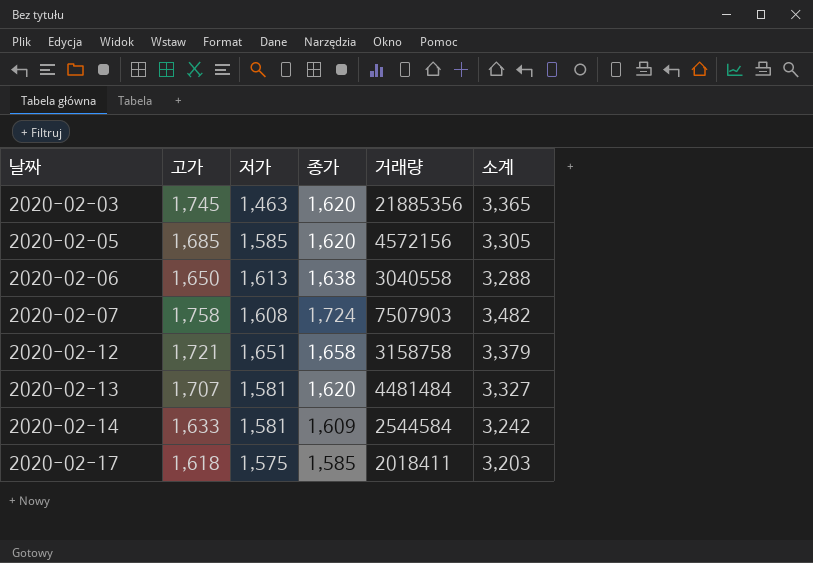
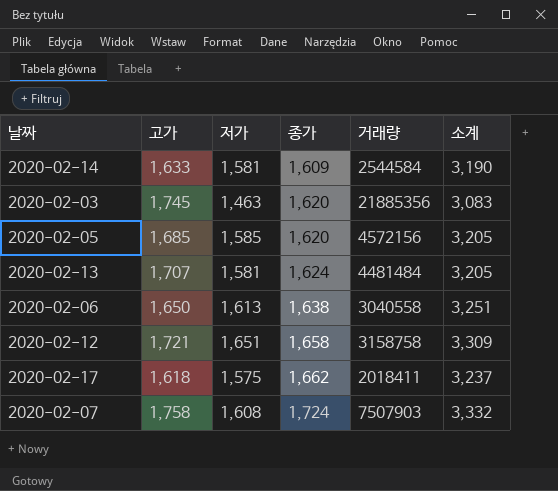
row order: 날짜 ascending -> 종가 ascending
column 소계 | formula: [고가] + [종가] -> [저가] + [종가]
2020-02-13 | 종가: 1,620 -> 1,624
2020-02-17 | 종가: 1,585 -> 1,662

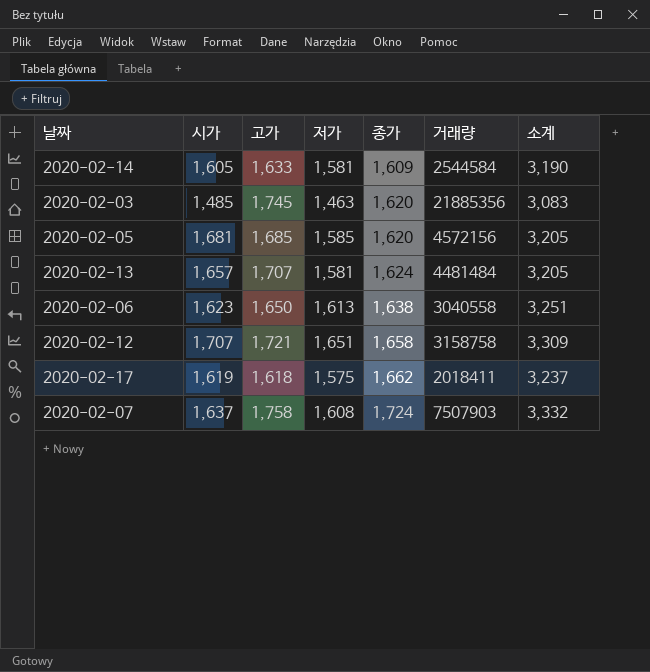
column 시가 | position: none -> 2

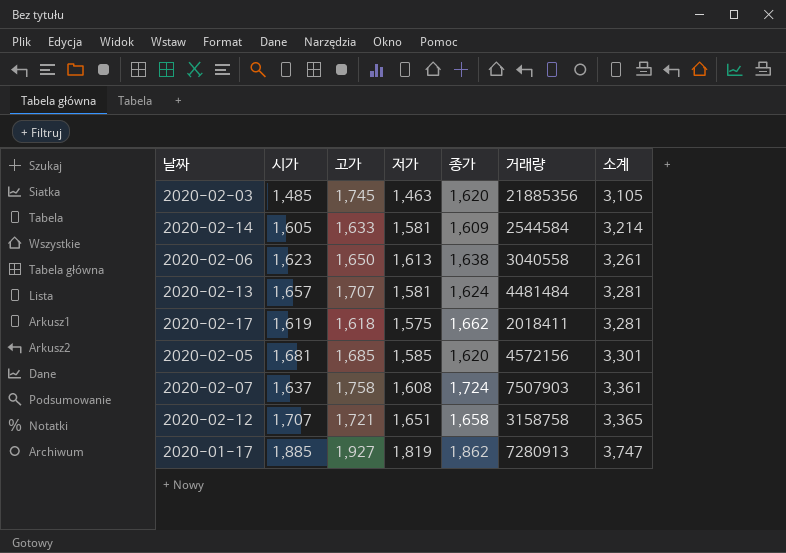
row order: 종가 ascending -> 소계 ascending
column 소계 | formula: [저가] + [종가] -> [시가] + [종가]
row 2020-01-17: none -> 1,885 | 1,927 | 1,819 | 1,862 | 7280913 | 3,747

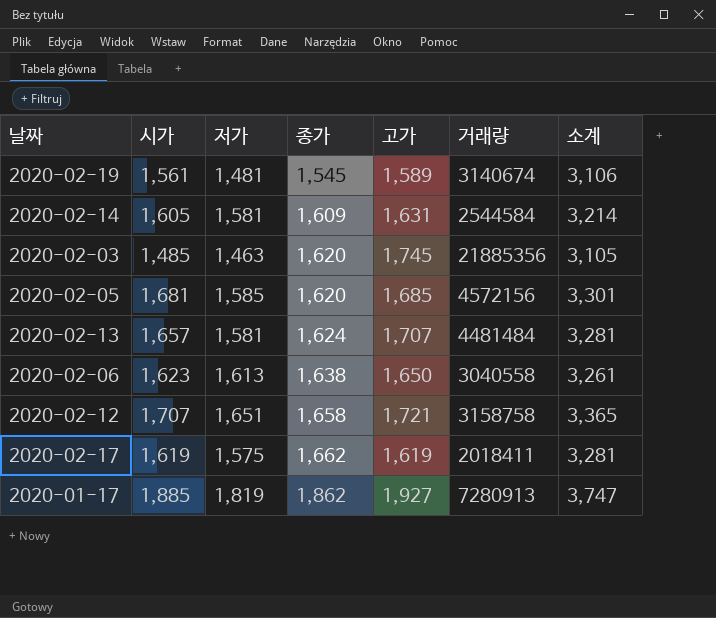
row order: 소계 ascending -> 종가 ascending
column 고가 | position: 3 -> 5
row 2020-02-07: 1,637 | 1,758 | 1,608 | 1,724 | 7507903 | 3,361 -> none
row 2020-02-19: none -> 1,561 | 1,481 | 1,545 | 1,589 | 3140674 | 3,106
2020-02-14 | 고가: 1,633 -> 1,631
2020-02-17 | 고가: 1,618 -> 1,619

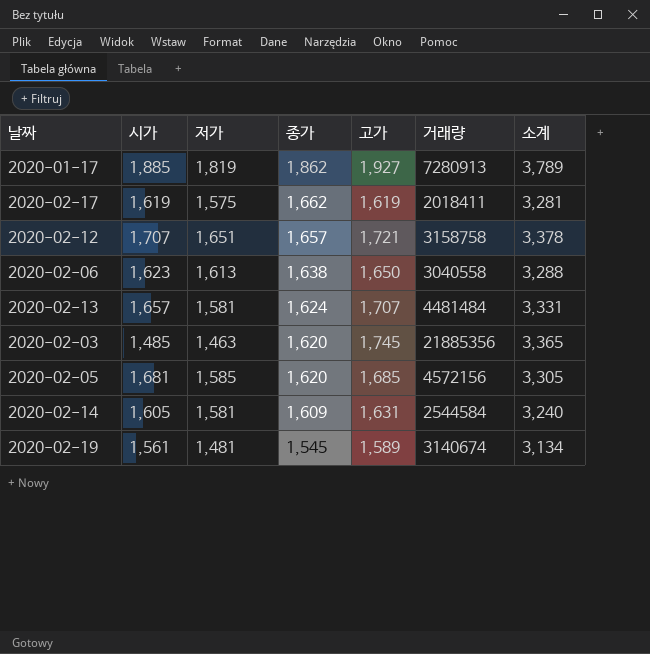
row order: 종가 ascending -> 종가 descending
column 소계 | formula: [시가] + [종가] -> [종가] + [고가]
2020-02-12 | 종가: 1,658 -> 1,657

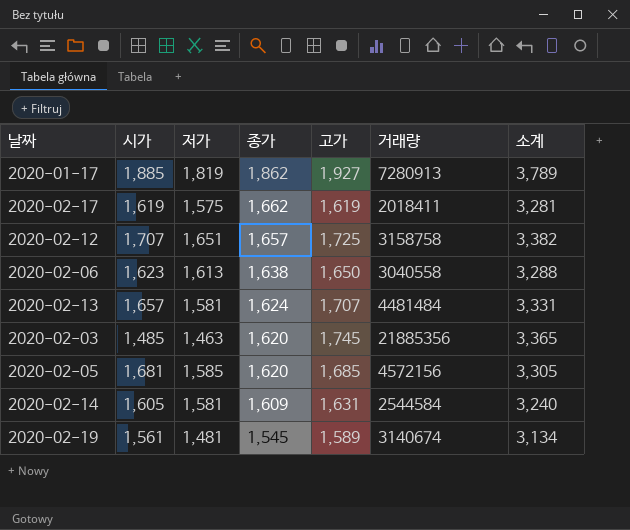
2020-02-12 | 고가: 1,721 -> 1,725
2020-02-12 | 소계: 3,378 -> 3,382

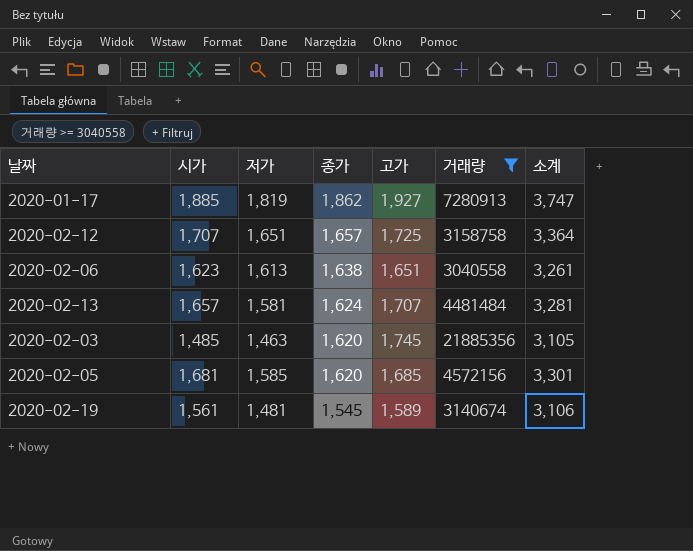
filter: none -> 거래량 >= 3040558
column 소계 | formula: [종가] + [고가] -> [시가] + [종가]
2020-02-06 | 고가: 1,650 -> 1,651

